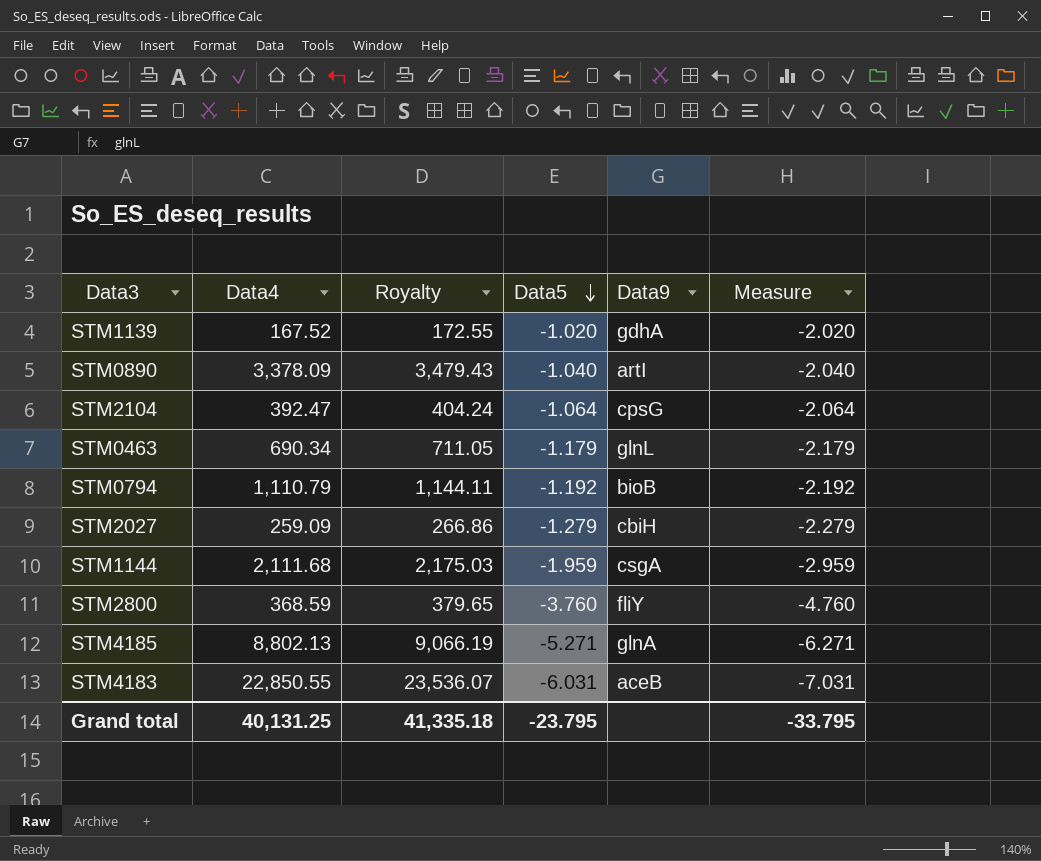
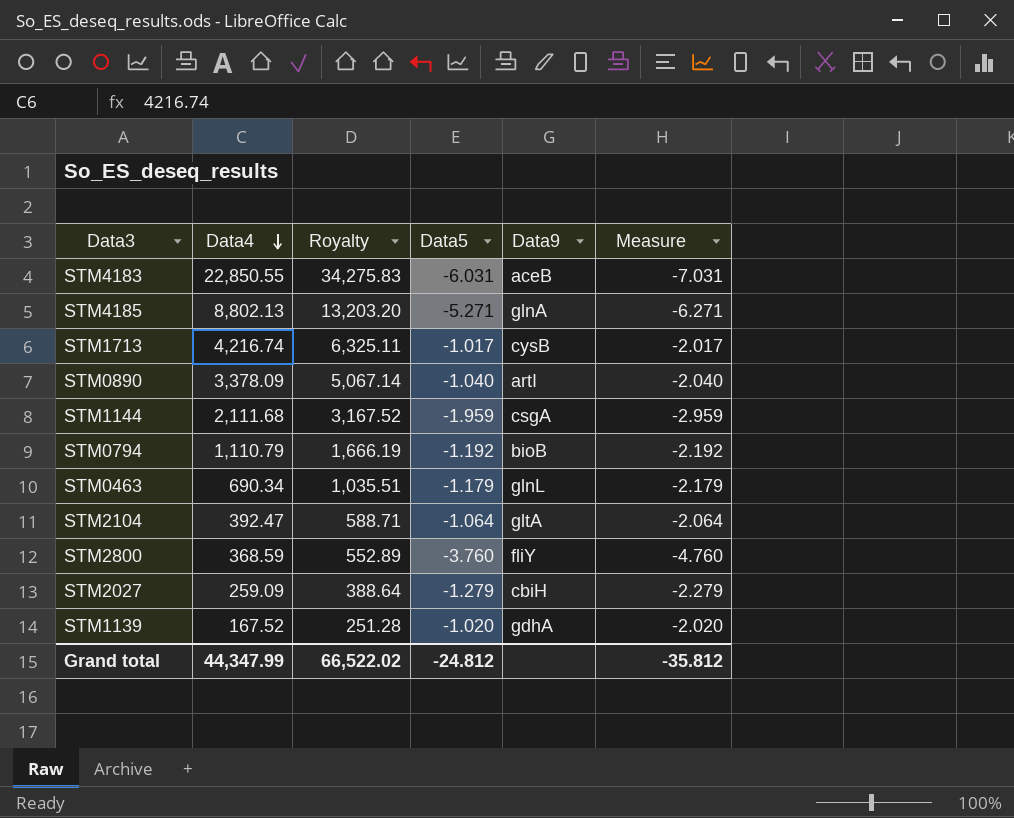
row order: Data5 descending -> Data4 descending
column Royalty | formula: [Data4] * 1.03 -> [Data4] * 1.5
row STM1713: none -> 4,216.74 | 6,325.11 | -1.017 | cysB | -2.017
STM2104 | Data9: cpsG -> gltA
Grand total | Data4: 40,131.25 -> 44,347.99
Grand total | Royalty: 41,335.18 -> 66,522.02
Grand total | Data5: -23.795 -> -24.812
Grand total | Measure: -33.795 -> -35.812

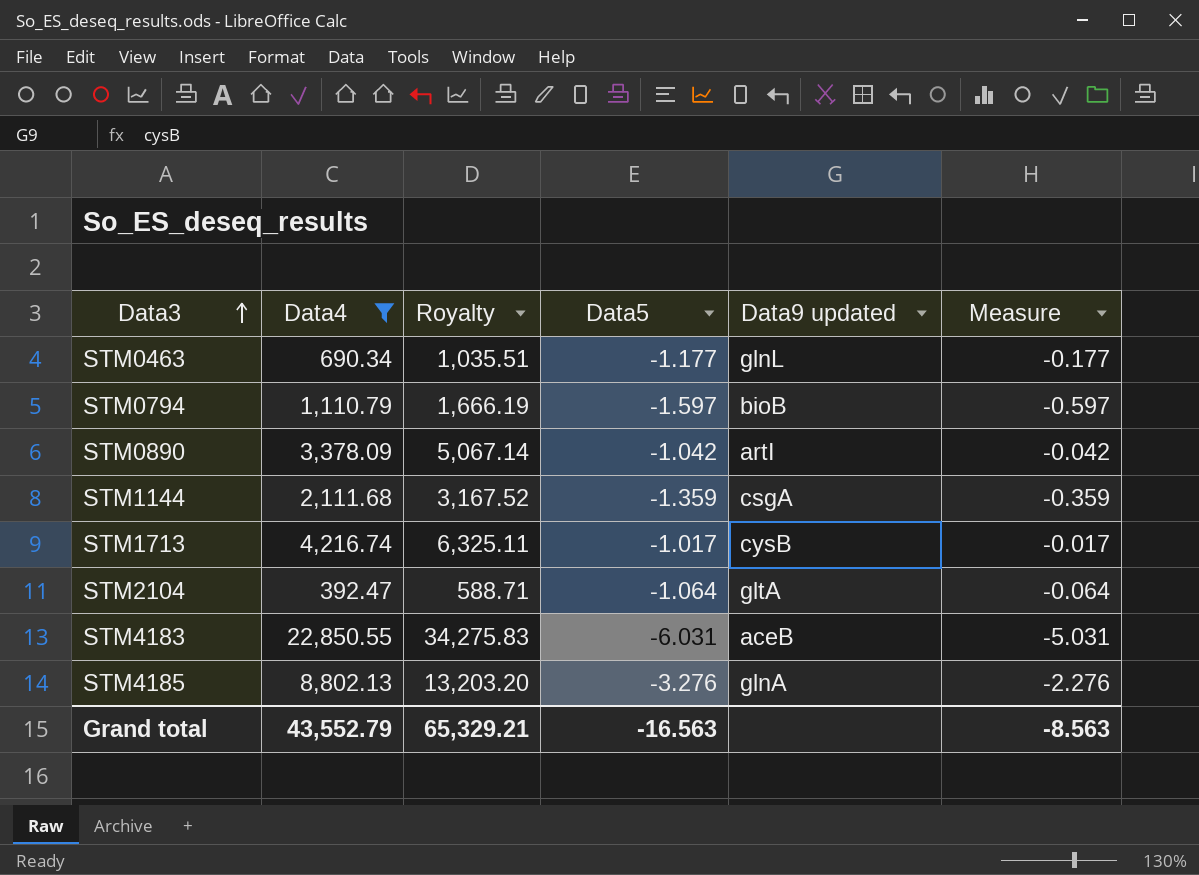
filter: none -> Data4 >= 392.47
row order: Data4 descending -> Data3 ascending
column name: Data9 -> Data9 updated
column Measure | formula: [Data5] - 1 -> [Data5] + 1
STM0463 | Data5: -1.179 -> -1.177
STM0794 | Data5: -1.192 -> -1.597
STM0890 | Data5: -1.040 -> -1.042
STM1144 | Data5: -1.959 -> -1.359
STM4185 | Data5: -5.271 -> -3.276
Grand total | Data4: 44,347.99 -> 43,552.79
Grand total | Royalty: 66,522.02 -> 65,329.21
Grand total | Data5: -24.812 -> -16.563
Grand total | Measure: -35.812 -> -8.563

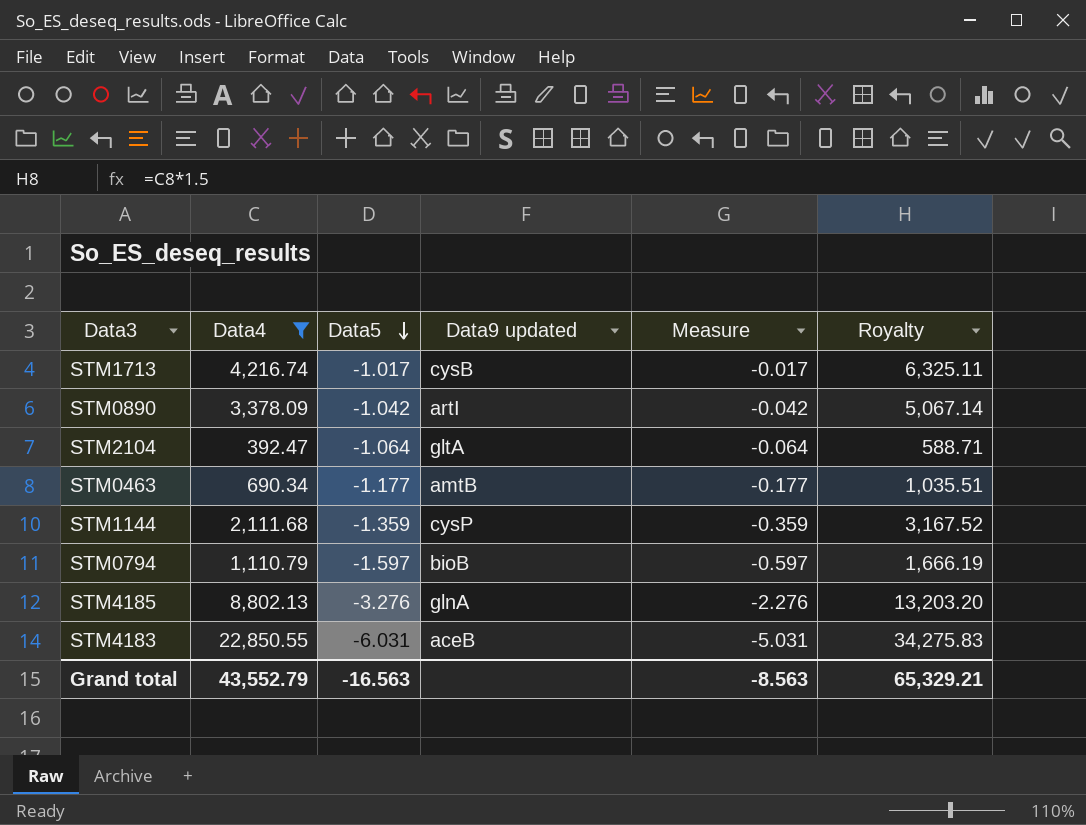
row order: Data3 ascending -> Data5 descending
column Royalty | position: 3 -> 6
STM0463 | Data9 updated: glnL -> amtB
STM1144 | Data9 updated: csgA -> cysP

